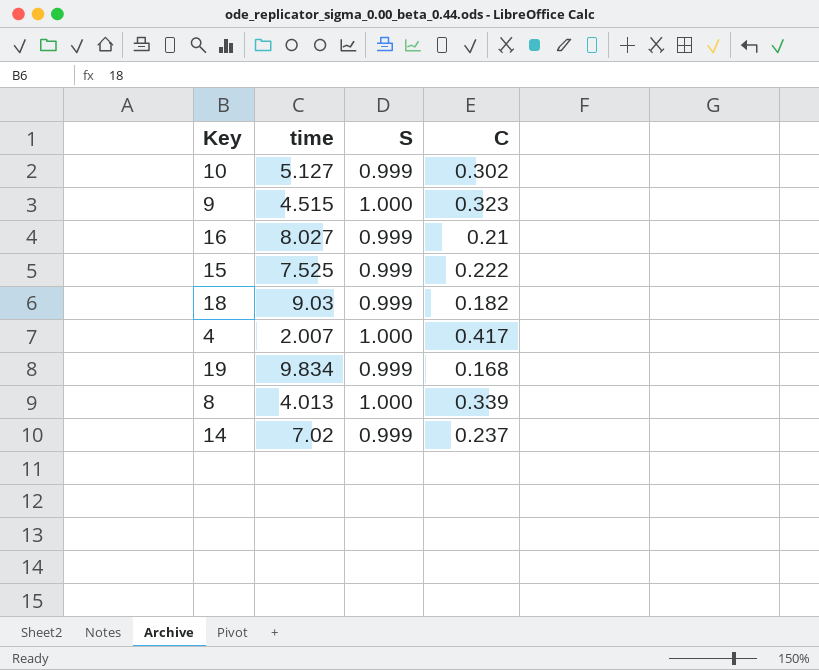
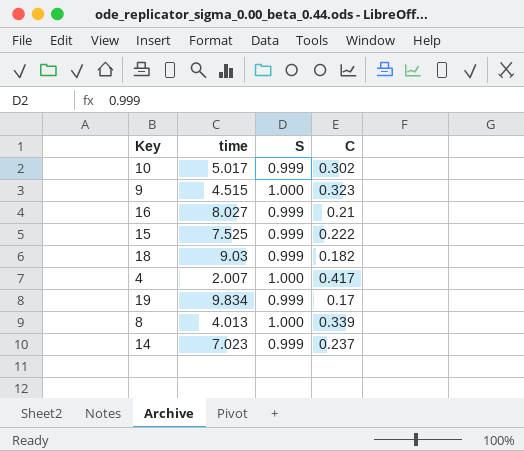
10 | time: 5.127 -> 5.017
19 | C: 0.168 -> 0.17
14 | time: 7.02 -> 7.023

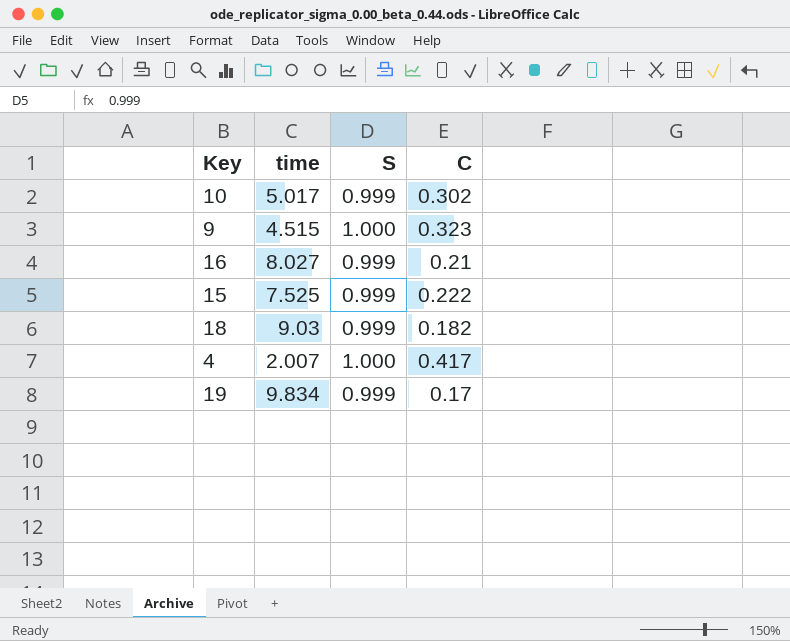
row 8: 4.013 | 1.000 | 0.339 -> none
row 14: 7.023 | 0.999 | 0.237 -> none

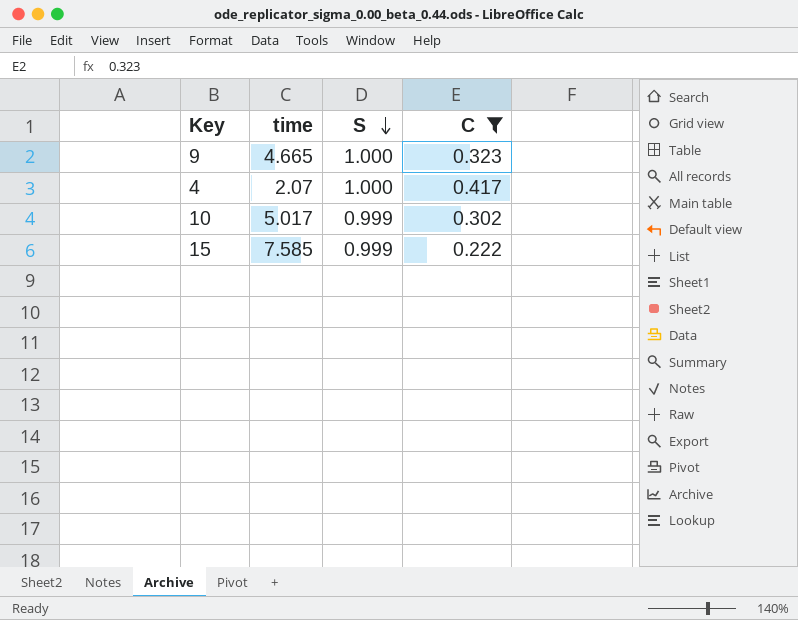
filter: none -> C >= 0.222
row order: none -> S descending
9 | time: 4.515 -> 4.665
4 | time: 2.007 -> 2.07
15 | time: 7.525 -> 7.585

